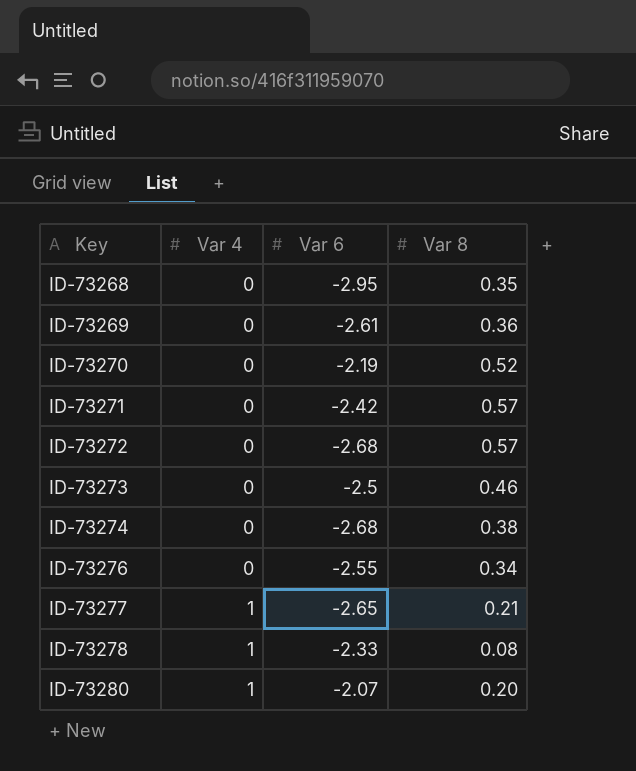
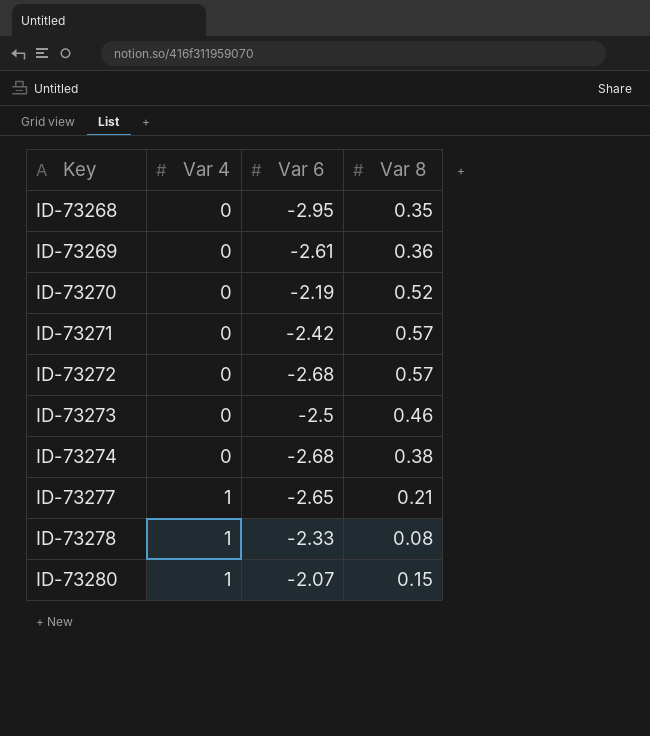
row ID-73276: 0 | -2.55 | 0.34 -> none
ID-73280 | Var 8: 0.20 -> 0.15

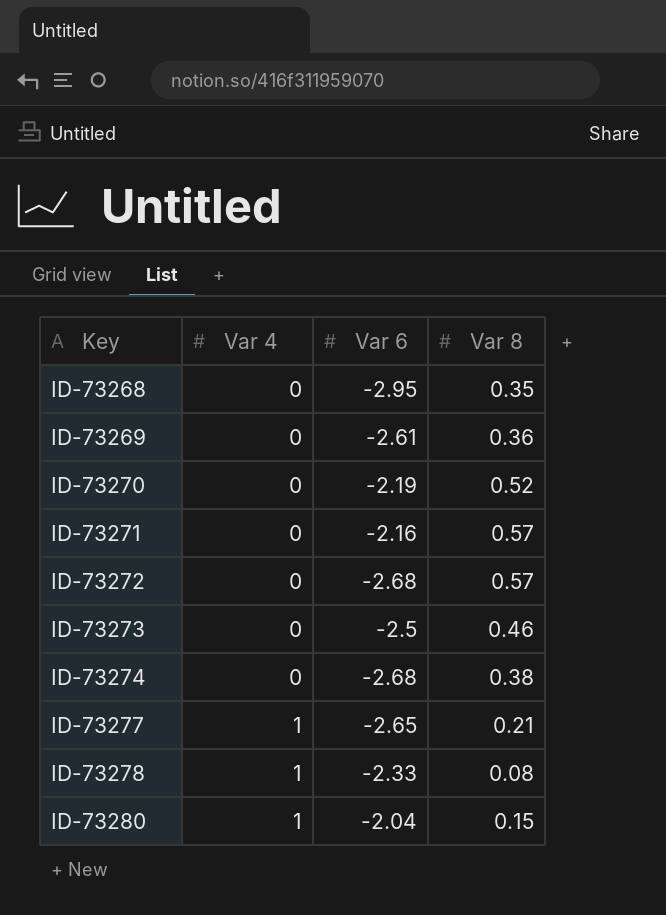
ID-73271 | Var 6: -2.42 -> -2.16
ID-73280 | Var 6: -2.07 -> -2.04

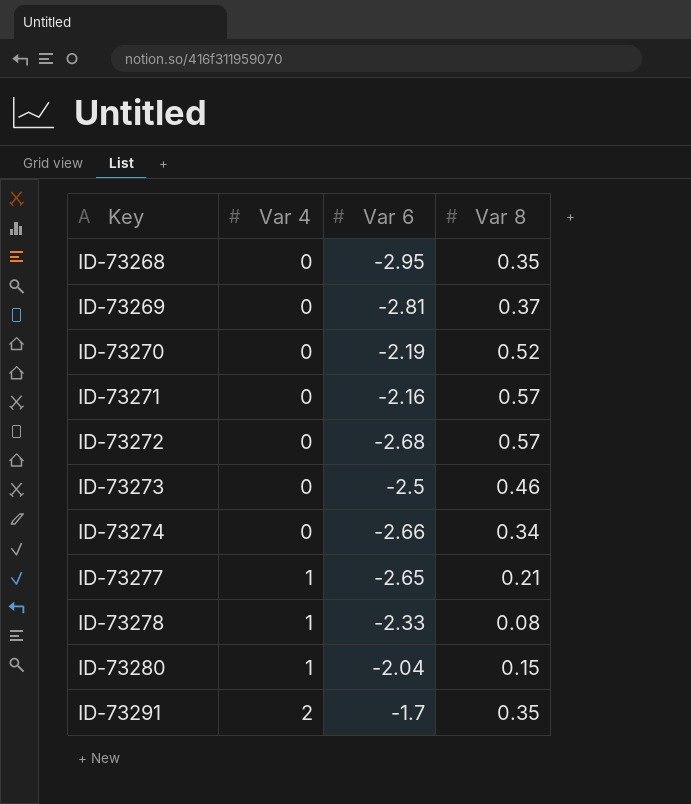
ID-73269 | Var 6: -2.61 -> -2.81
ID-73269 | Var 8: 0.36 -> 0.37
ID-73274 | Var 6: -2.68 -> -2.66
ID-73274 | Var 8: 0.38 -> 0.34
row ID-73291: none -> 2 | -1.7 | 0.35

